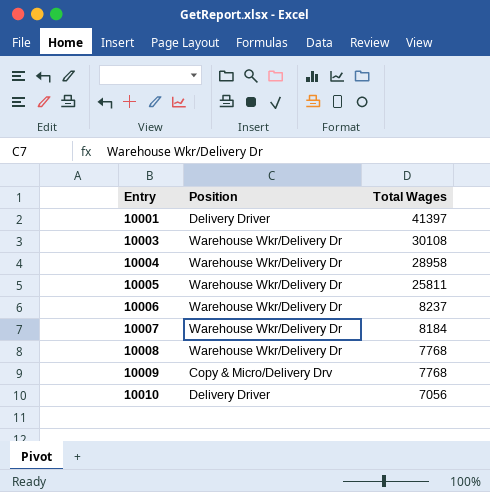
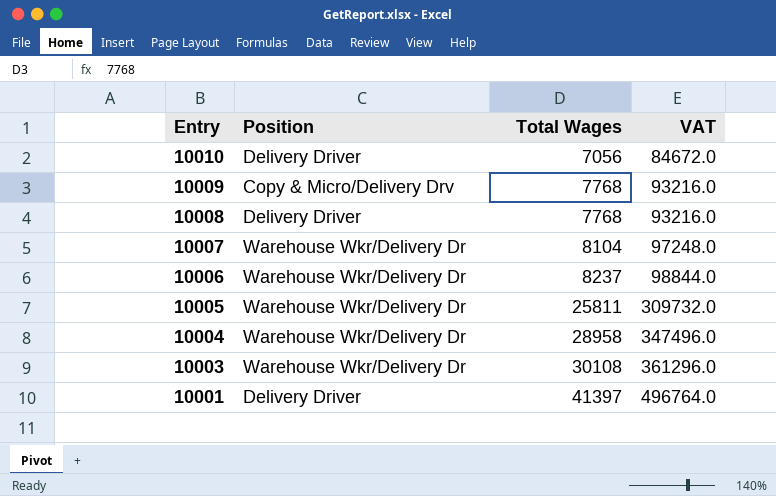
row order: Entry ascending -> Entry descending
column VAT | formula: none -> [Total Wages] * 12
10008 | Position: Warehouse Wkr/Delivery Dr -> Delivery Driver
10007 | Total Wages: 8184 -> 8104

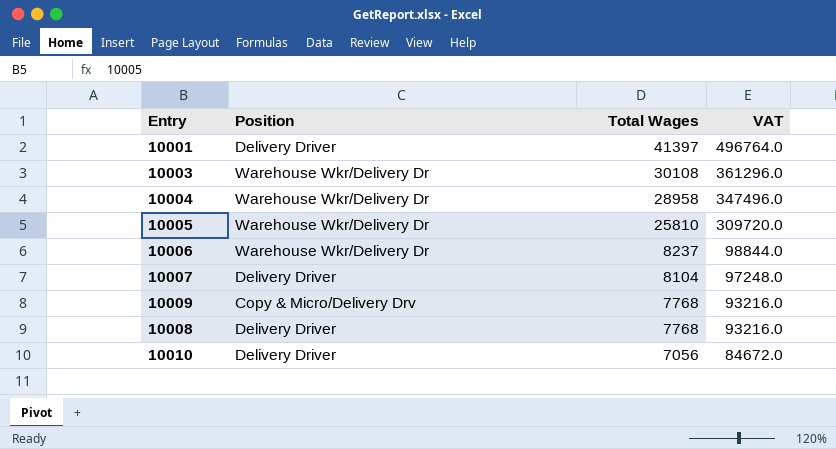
row order: Entry descending -> Total Wages descending
10005 | Total Wages: 25811 -> 25810
10005 | VAT: 309732.0 -> 309720.0
10007 | Position: Warehouse Wkr/Delivery Dr -> Delivery Driver

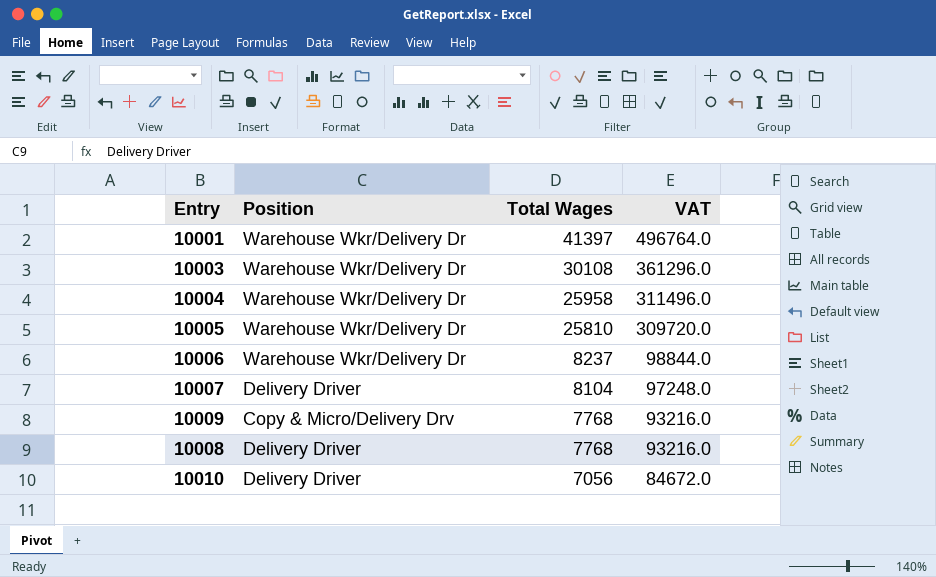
10001 | Position: Delivery Driver -> Warehouse Wkr/Delivery Dr
10004 | Total Wages: 28958 -> 25958
10004 | VAT: 347496.0 -> 311496.0

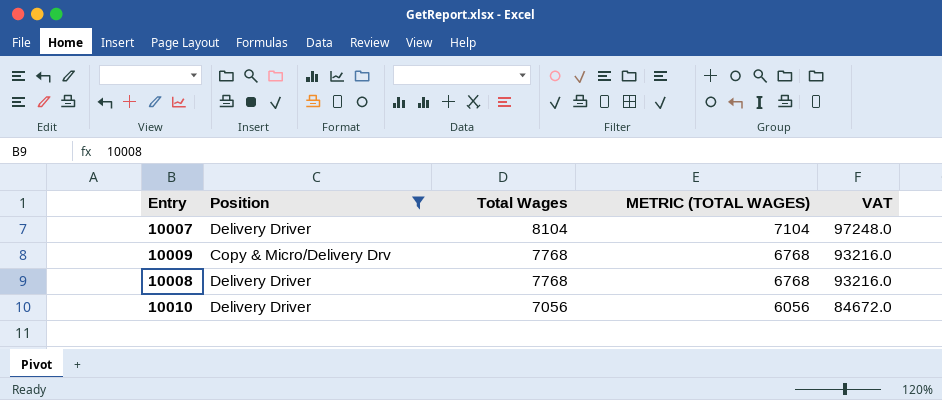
filter: none -> Position != Warehouse Wkr/Delivery Dr
column METRIC (TOTAL WAGES) | formula: none -> [Total Wages] - 1000

